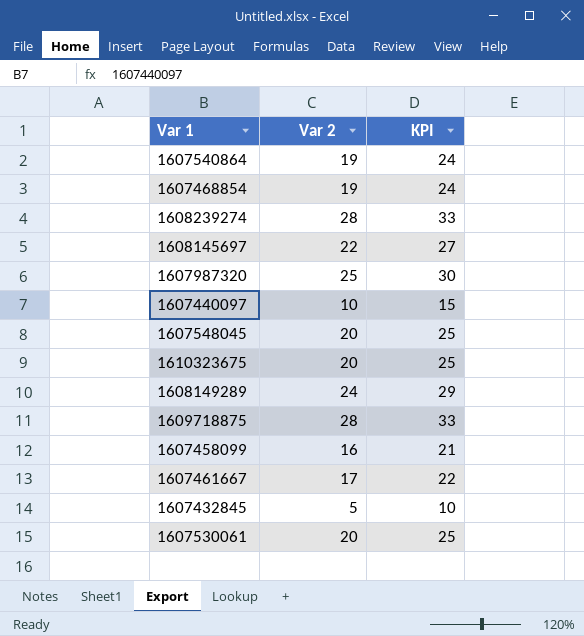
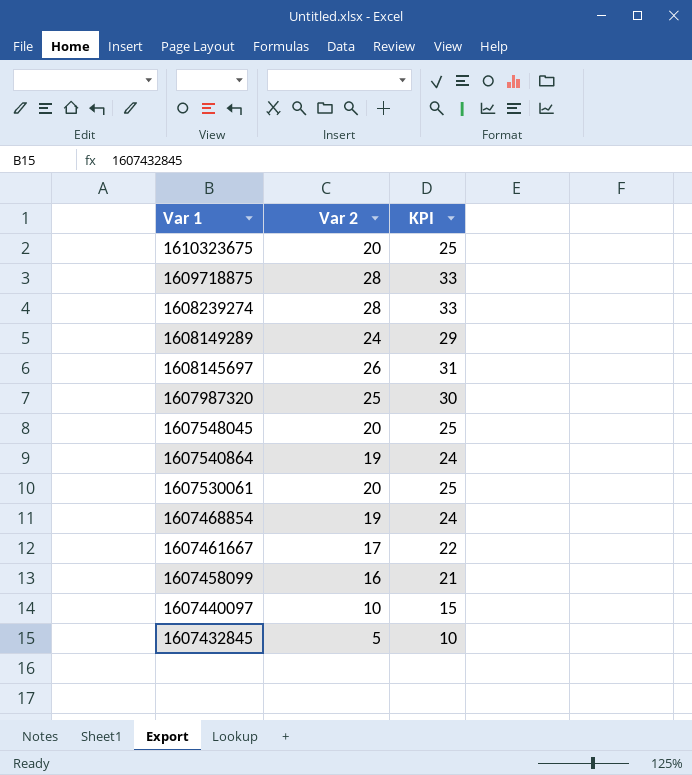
row order: none -> Var 1 descending
1608145697 | Var 2: 22 -> 26
1608145697 | KPI: 27 -> 31

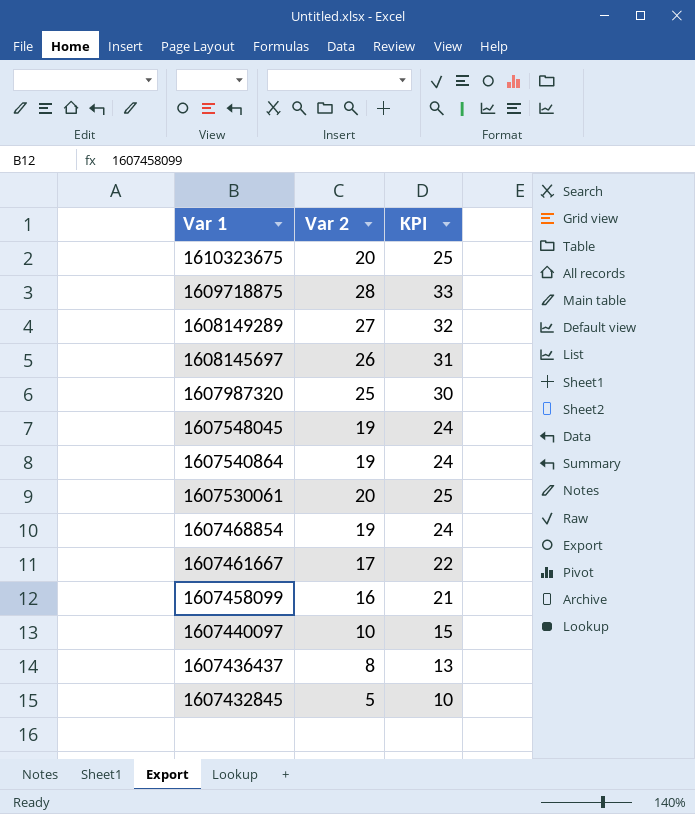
row 1608239274: 28 | 33 -> none
1608149289 | Var 2: 24 -> 27
1608149289 | KPI: 29 -> 32
1607548045 | Var 2: 20 -> 19
1607548045 | KPI: 25 -> 24
row 1607436437: none -> 8 | 13

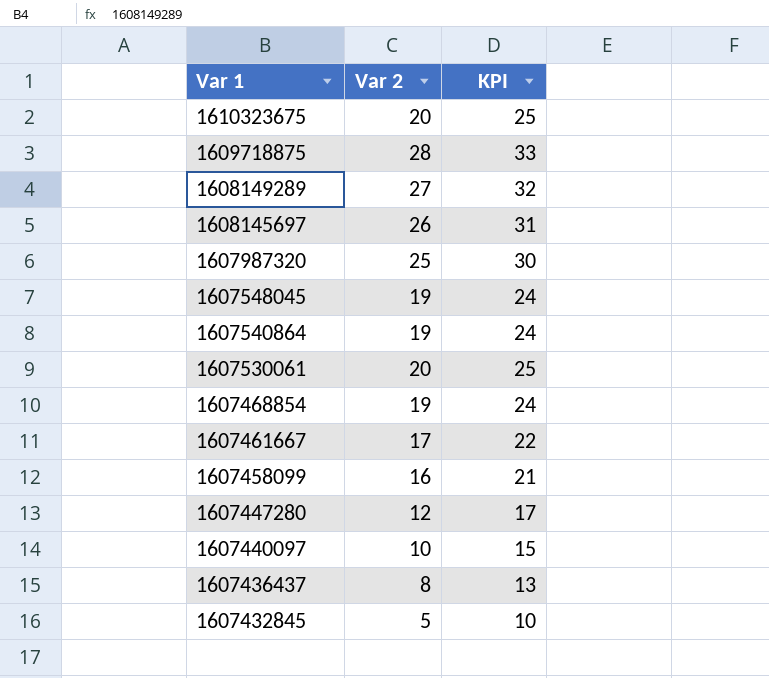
row 1607447280: none -> 12 | 17

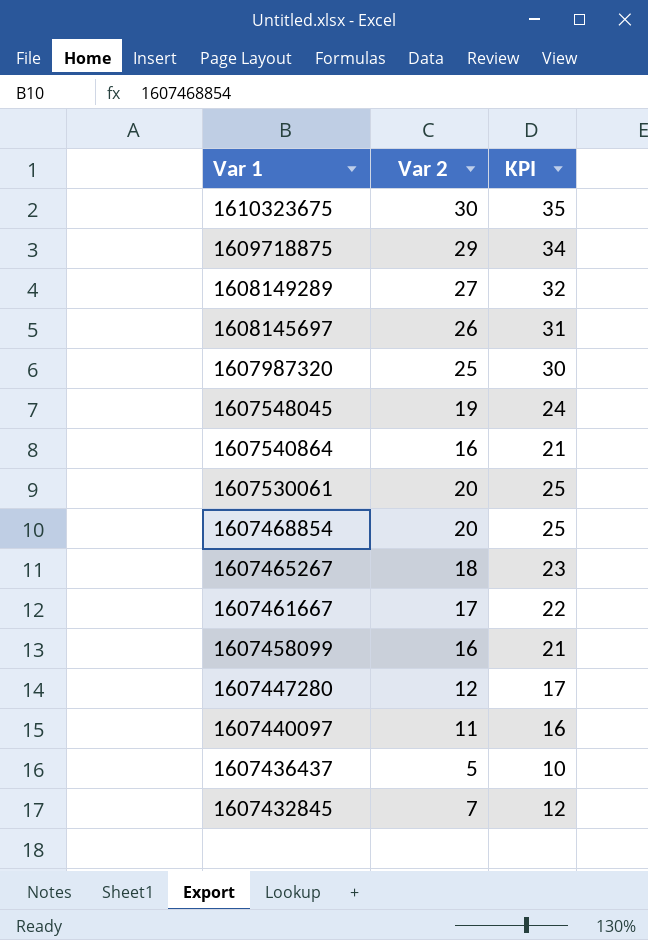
1610323675 | Var 2: 20 -> 30
1610323675 | KPI: 25 -> 35
1609718875 | Var 2: 28 -> 29
1609718875 | KPI: 33 -> 34
1607540864 | Var 2: 19 -> 16
1607540864 | KPI: 24 -> 21
1607468854 | Var 2: 19 -> 20
1607468854 | KPI: 24 -> 25
row 1607465267: none -> 18 | 23
1607440097 | Var 2: 10 -> 11
1607440097 | KPI: 15 -> 16
1607436437 | Var 2: 8 -> 5
1607436437 | KPI: 13 -> 10
1607432845 | Var 2: 5 -> 7
1607432845 | KPI: 10 -> 12

